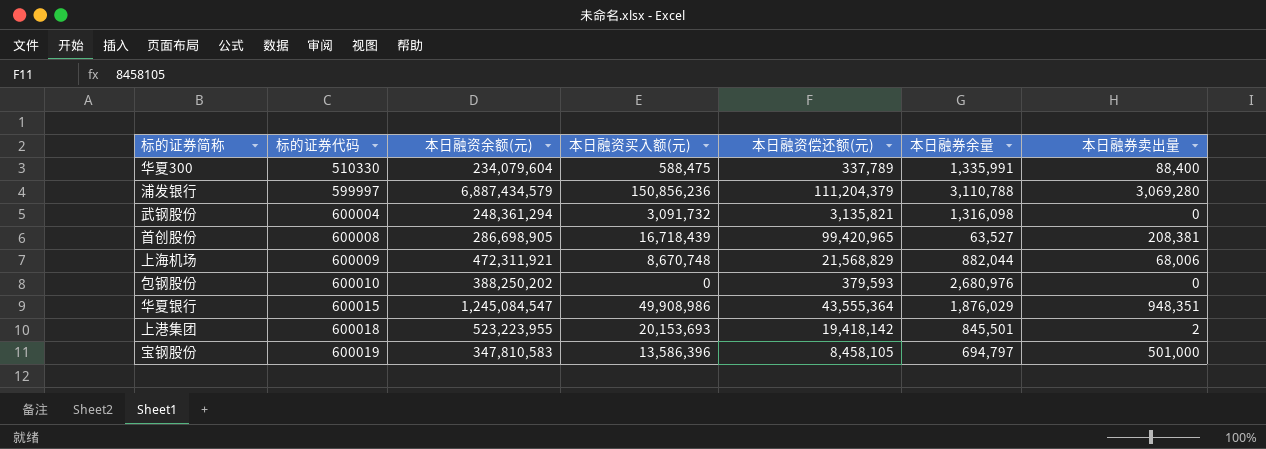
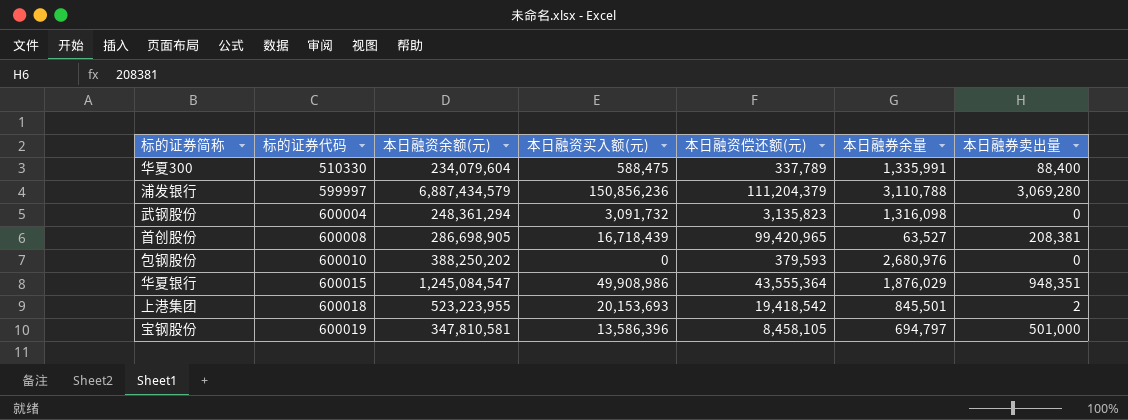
row 上海机场: 600009 | 472,311,921 | 8,670,748 | 21,568,829 | 882,044 | 68,006 -> none
武钢股份 | 本日融资偿还额(元): 3,135,821 -> 3,135,823
上港集团 | 本日融资偿还额(元): 19,418,142 -> 19,418,542
宝钢股份 | 本日融资余额(元): 347,810,583 -> 347,810,581

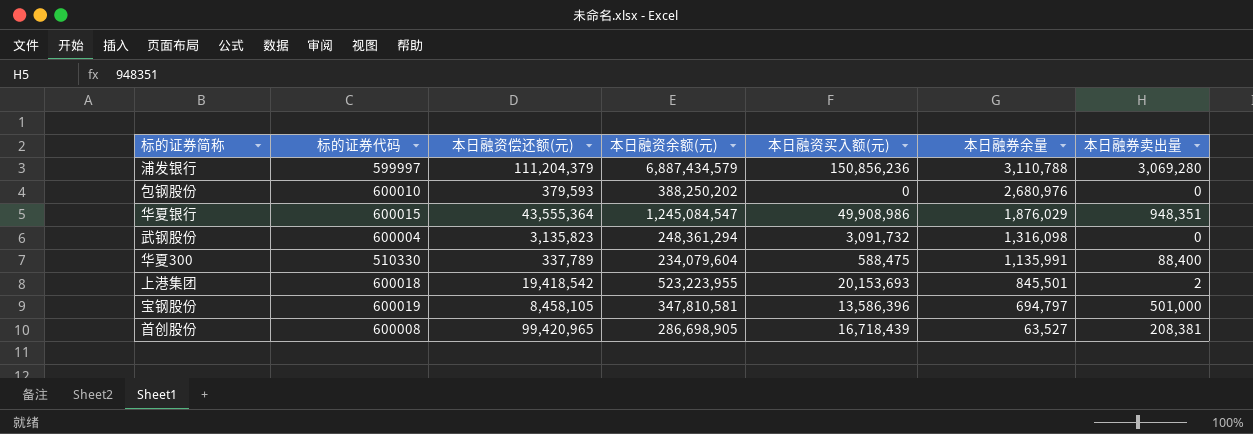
row order: 标的证券代码 ascending -> 本日融券余量 descending
column 本日融资偿还额(元) | position: 5 -> 3
华夏300 | 本日融券余量: 1,335,991 -> 1,135,991

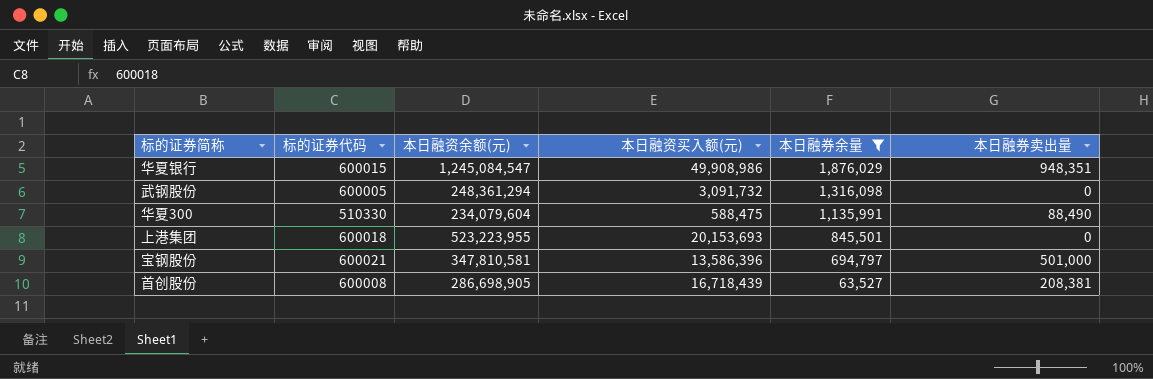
filter: none -> 本日融券余量 <= 1,876,029
column 本日融资偿还额(元) | position: 3 -> none
武钢股份 | 标的证券代码: 600004 -> 600005
华夏300 | 本日融券卖出量: 88,400 -> 88,490
上港集团 | 本日融券卖出量: 2 -> 0
宝钢股份 | 标的证券代码: 600019 -> 600021

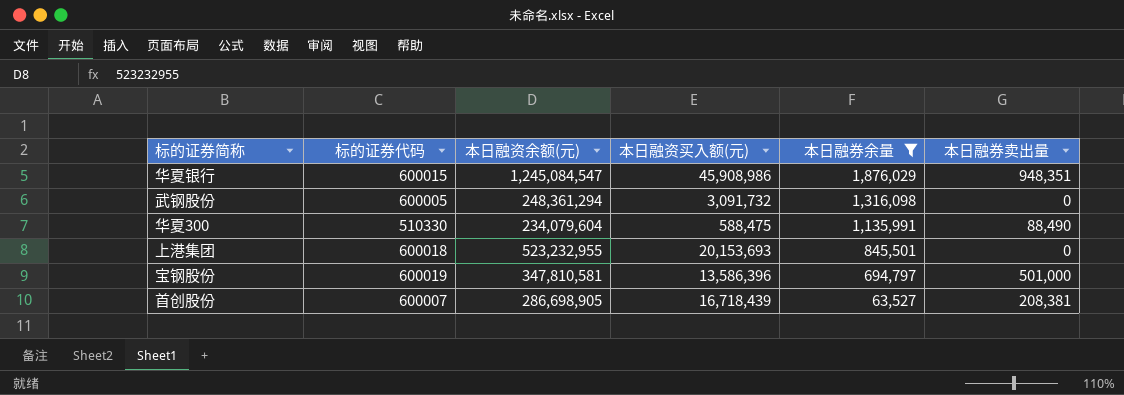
华夏银行 | 本日融资买入额(元): 49,908,986 -> 45,908,986
上港集团 | 本日融资余额(元): 523,223,955 -> 523,232,955
宝钢股份 | 标的证券代码: 600021 -> 600019
首创股份 | 标的证券代码: 600008 -> 600007

